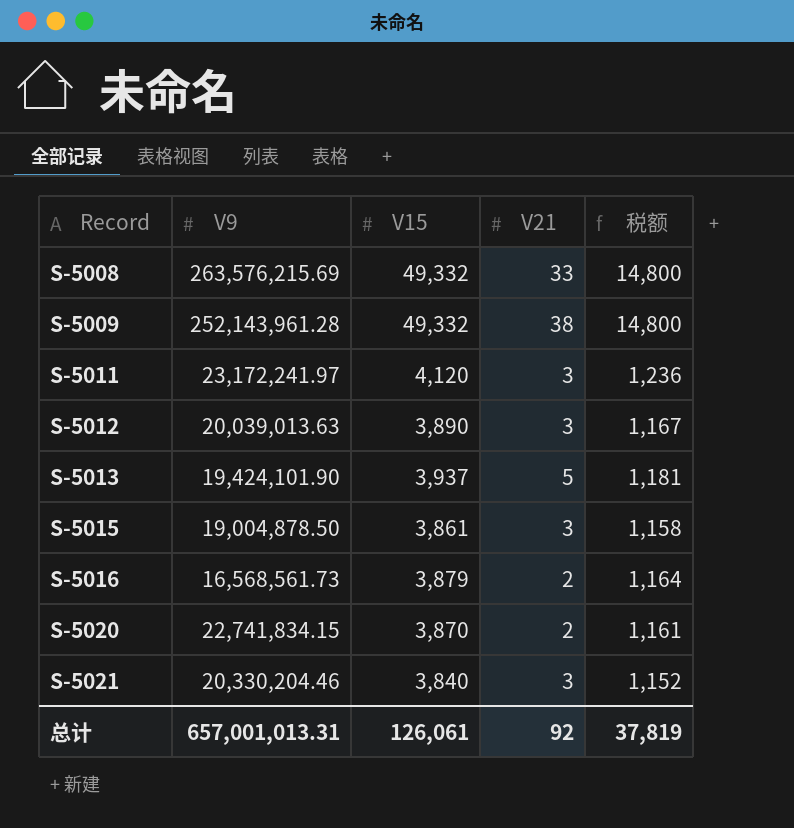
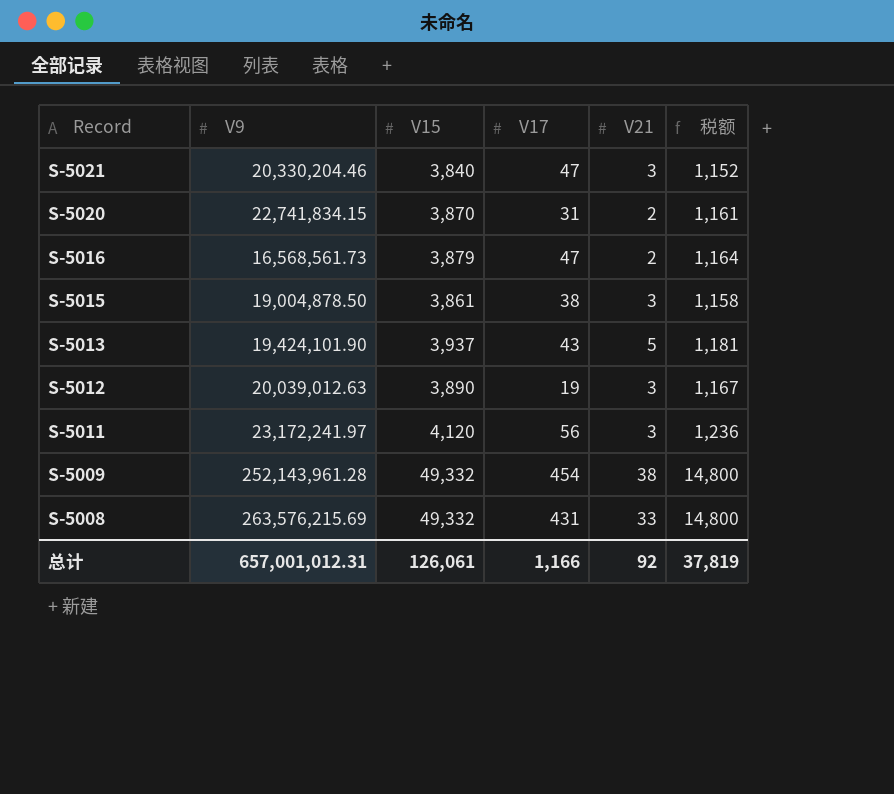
row order: Record ascending -> Record descending
column V17 | position: none -> 4
S-5012 | V9: 20,039,013.63 -> 20,039,012.63
总计 | V9: 657,001,013.31 -> 657,001,012.31

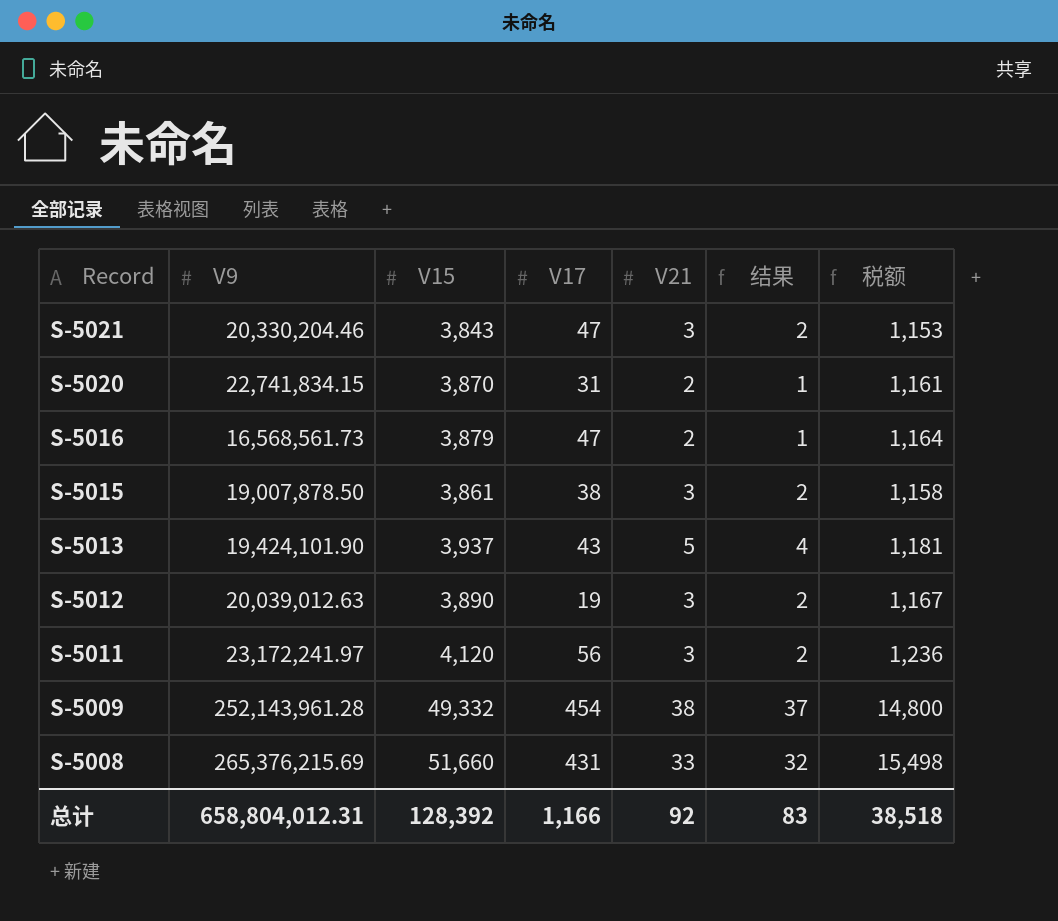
column 结果 | formula: none -> [V21] - 1
S-5021 | V15: 3,840 -> 3,843
S-5021 | 税额: 1,152 -> 1,153
S-5015 | V9: 19,004,878.50 -> 19,007,878.50
S-5008 | V9: 263,576,215.69 -> 265,376,215.69
S-5008 | V15: 49,332 -> 51,660
S-5008 | 税额: 14,800 -> 15,498
总计 | V9: 657,001,012.31 -> 658,804,012.31
总计 | V15: 126,061 -> 128,392
总计 | 税额: 37,819 -> 38,518

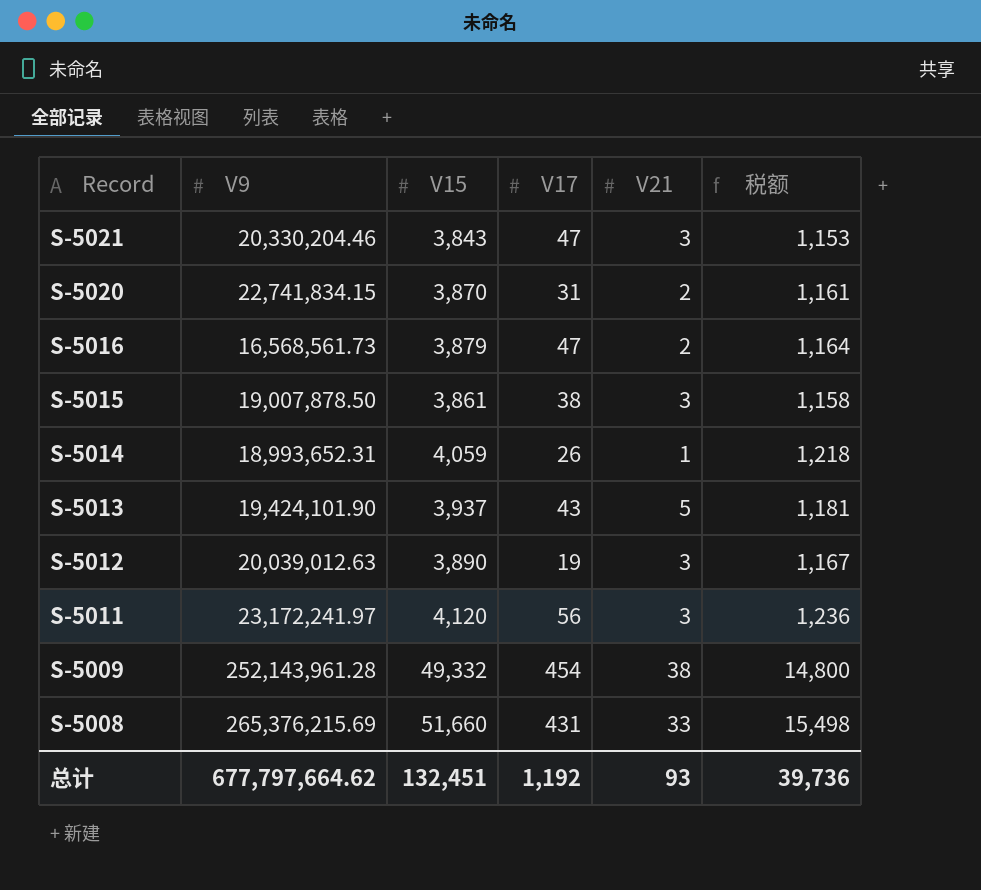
column 结果 | formula: [V21] - 1 -> none
row S-5014: none -> 18,993,652.31 | 4,059 | 26 | 1 | 1,218
总计 | V9: 658,804,012.31 -> 677,797,664.62
总计 | V15: 128,392 -> 132,451
总计 | V17: 1,166 -> 1,192
总计 | V21: 92 -> 93
总计 | 税额: 38,518 -> 39,736

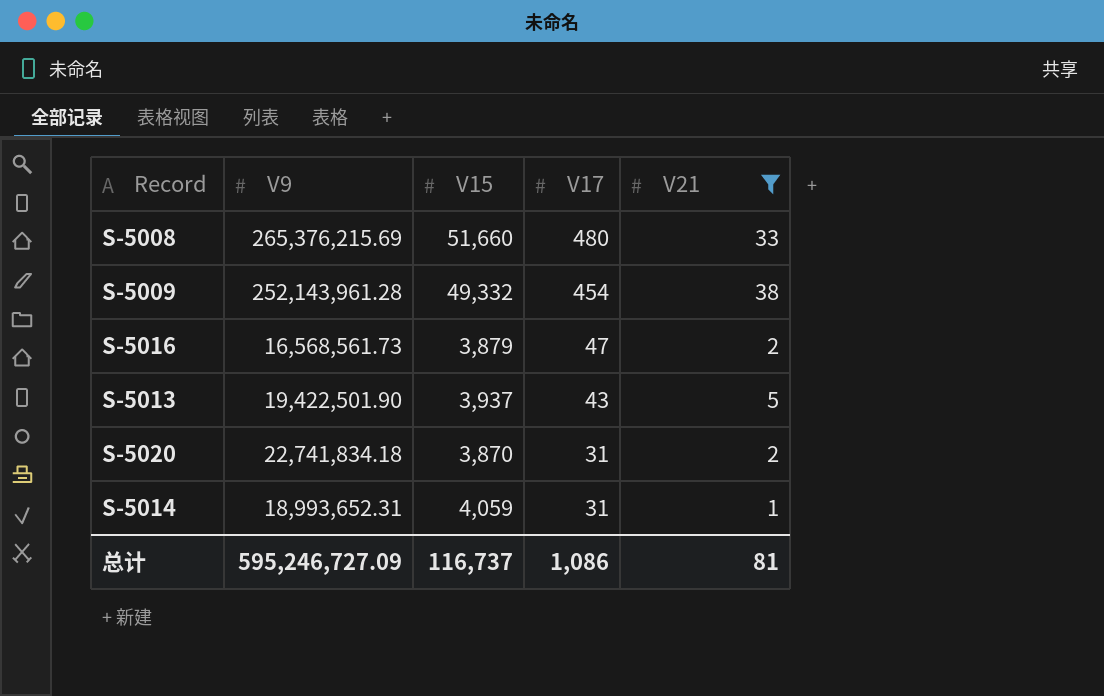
filter: none -> V21 != 3
row order: Record descending -> V17 descending
column 税额 | formula: [V15] * 0.3 -> none
S-5008 | V17: 431 -> 480
S-5013 | V9: 19,424,101.90 -> 19,422,501.90
S-5020 | V9: 22,741,834.15 -> 22,741,834.18
S-5014 | V17: 26 -> 31
总计 | V9: 677,797,664.62 -> 595,246,727.09
总计 | V15: 132,451 -> 116,737
总计 | V17: 1,192 -> 1,086
总计 | V21: 93 -> 81

